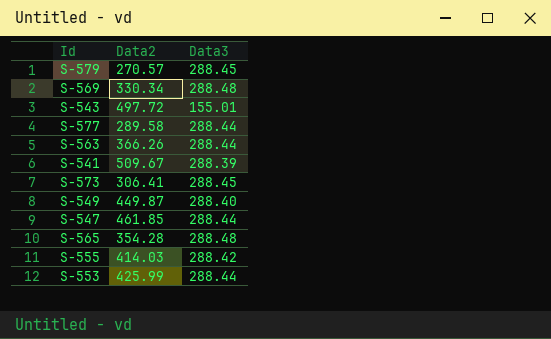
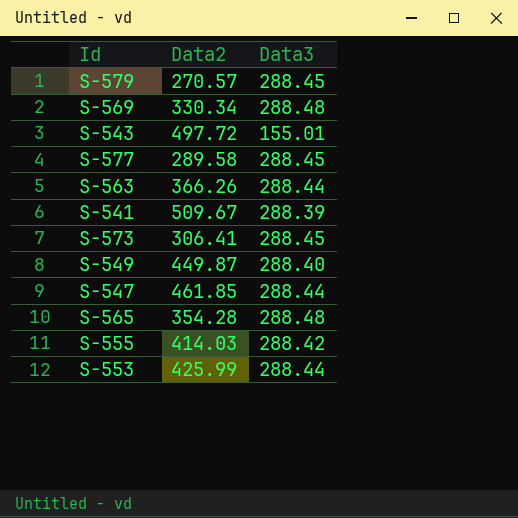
S-577 | Data3: 288.44 -> 288.45

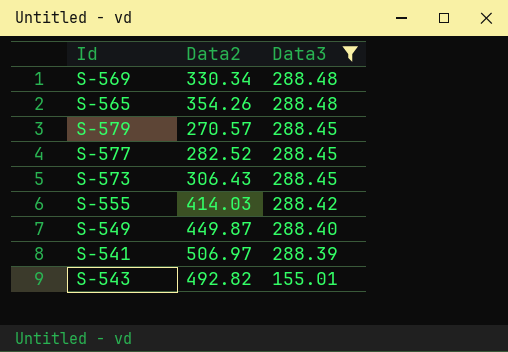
filter: none -> Data3 != 288.44
row order: none -> Data3 descending
S-565 | Data2: 354.28 -> 354.26
S-577 | Data2: 289.58 -> 282.52
S-573 | Data2: 306.41 -> 306.43
S-541 | Data2: 509.67 -> 506.97
S-543 | Data2: 497.72 -> 492.82

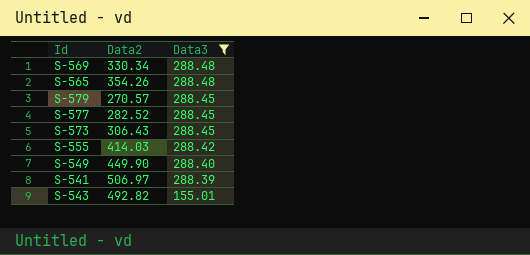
S-549 | Data2: 449.87 -> 449.90

